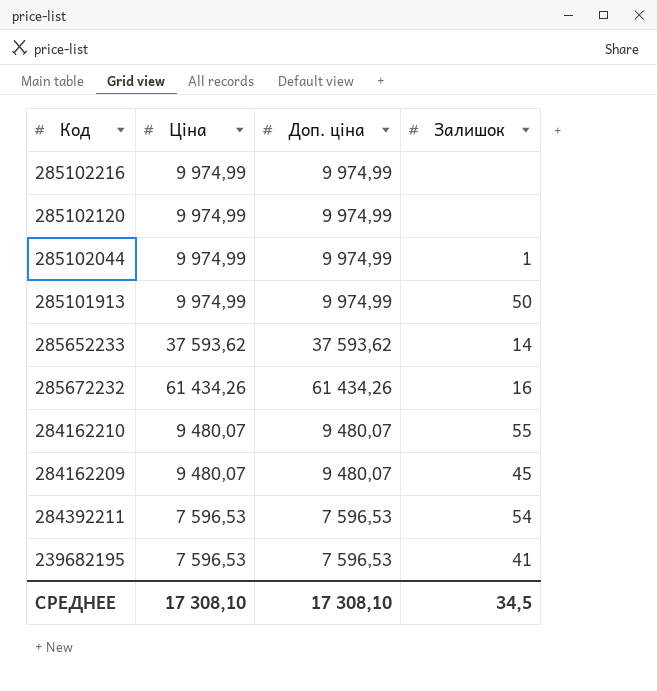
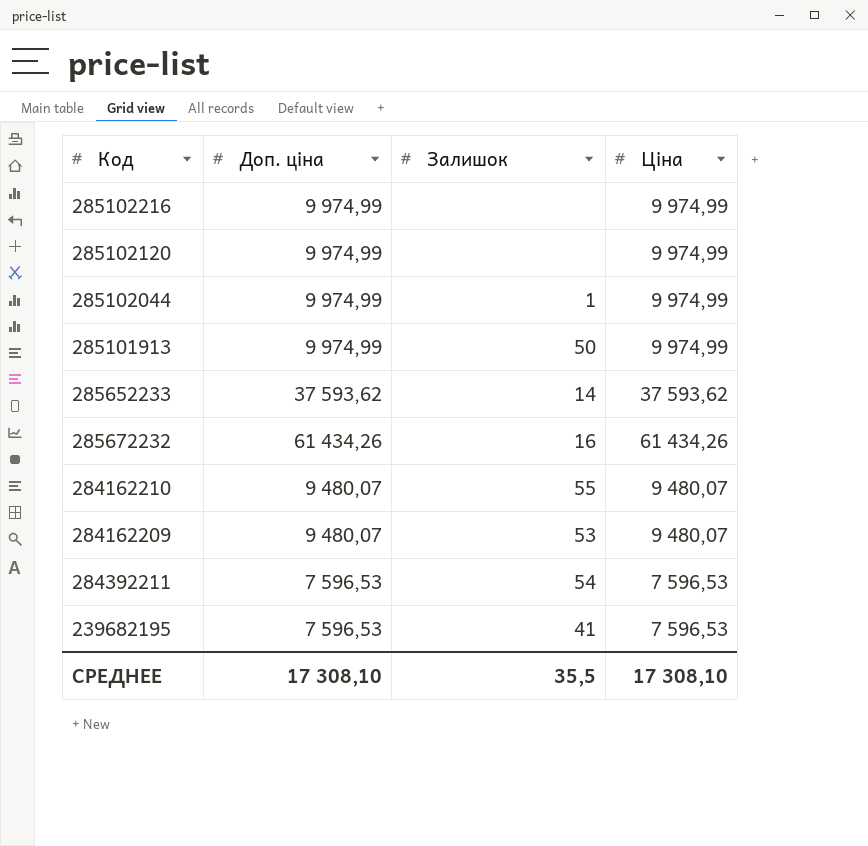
column Ціна | position: 2 -> 4
284162209 | Залишок: 45 -> 53
СРЕДНЕЕ | Залишок: 34,5 -> 35,5

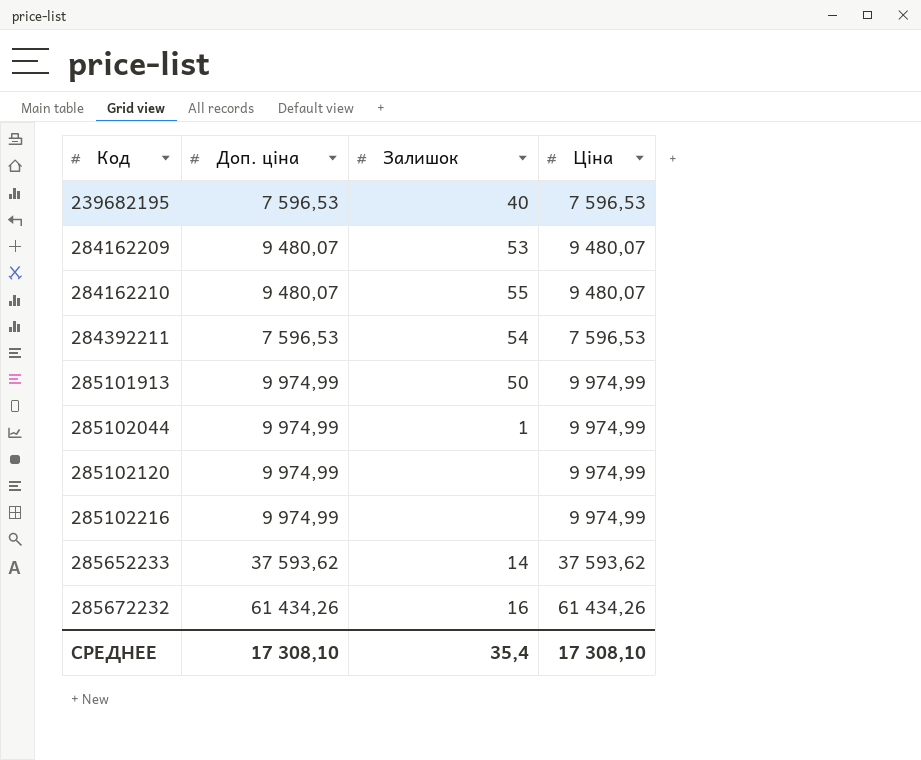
row order: none -> Код ascending
239682195 | Залишок: 41 -> 40
СРЕДНЕЕ | Залишок: 35,5 -> 35,4

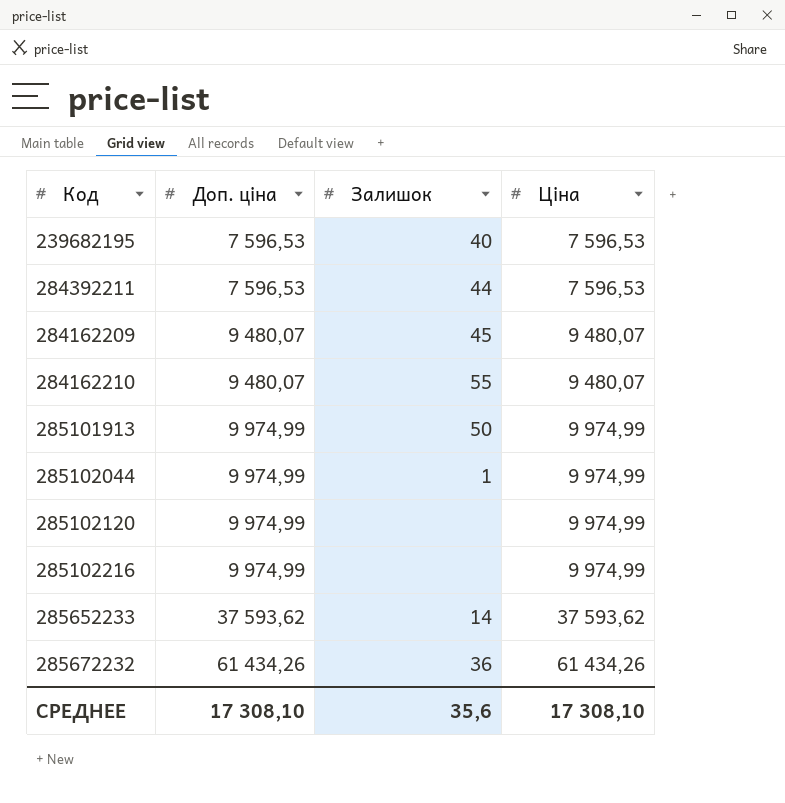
row order: Код ascending -> Доп. ціна ascending
284392211 | Залишок: 54 -> 44
284162209 | Залишок: 53 -> 45
285672232 | Залишок: 16 -> 36
СРЕДНЕЕ | Залишок: 35,4 -> 35,6

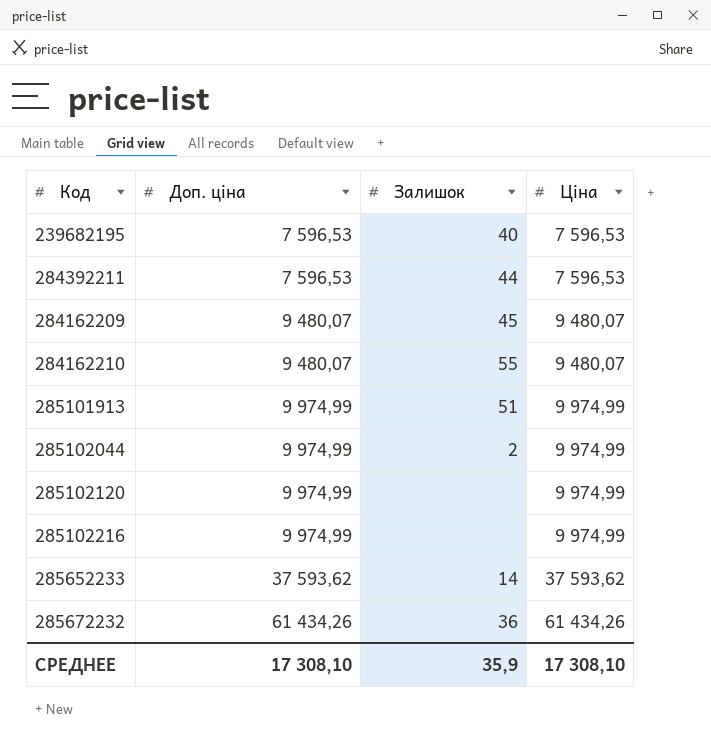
285101913 | Залишок: 50 -> 51
285102044 | Залишок: 1 -> 2
СРЕДНЕЕ | Залишок: 35,6 -> 35,9

